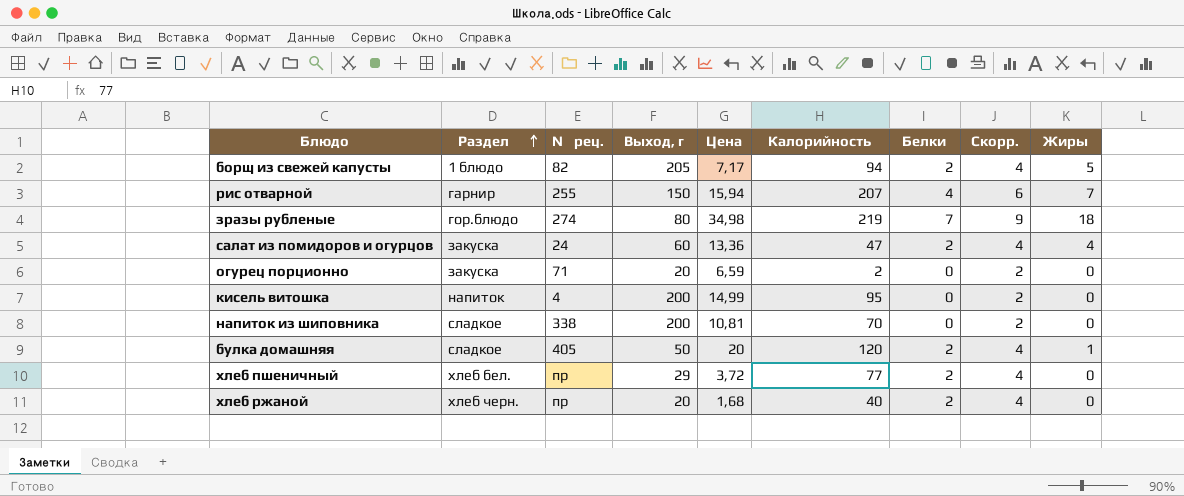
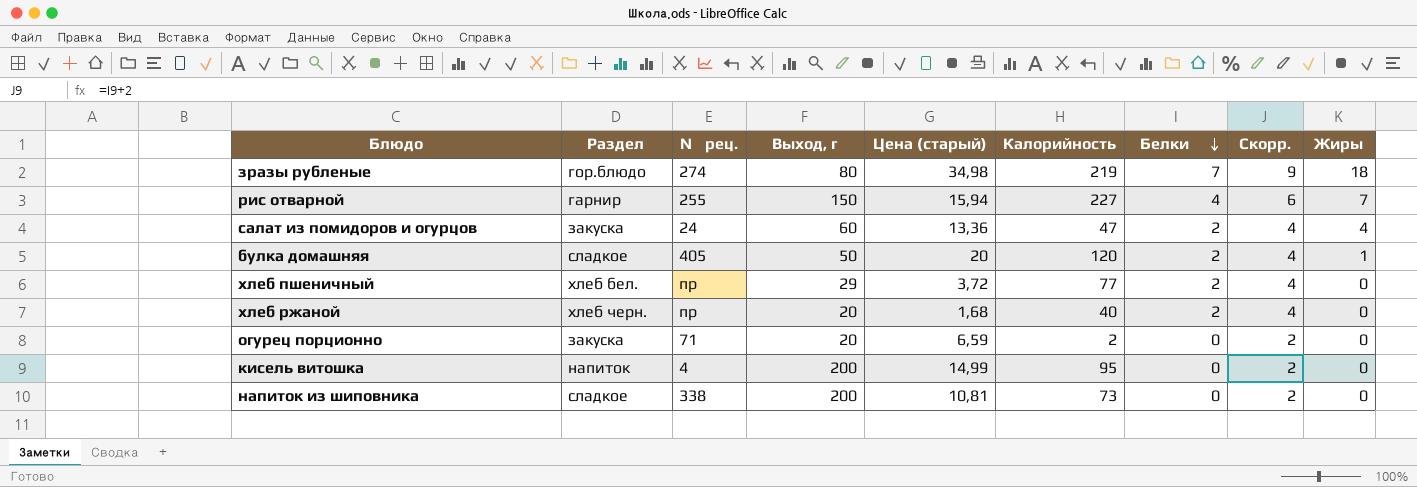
row order: Раздел ascending -> Белки descending
column name: Цена -> Цена (старый)
row борщ из свежей капусты: 1 блюдо | 82 | 205 | 7,17 | 94 | 2 | 4 | 5 -> none
рис отварной | Калорийность: 207 -> 227
напиток из шиповника | Калорийность: 70 -> 73

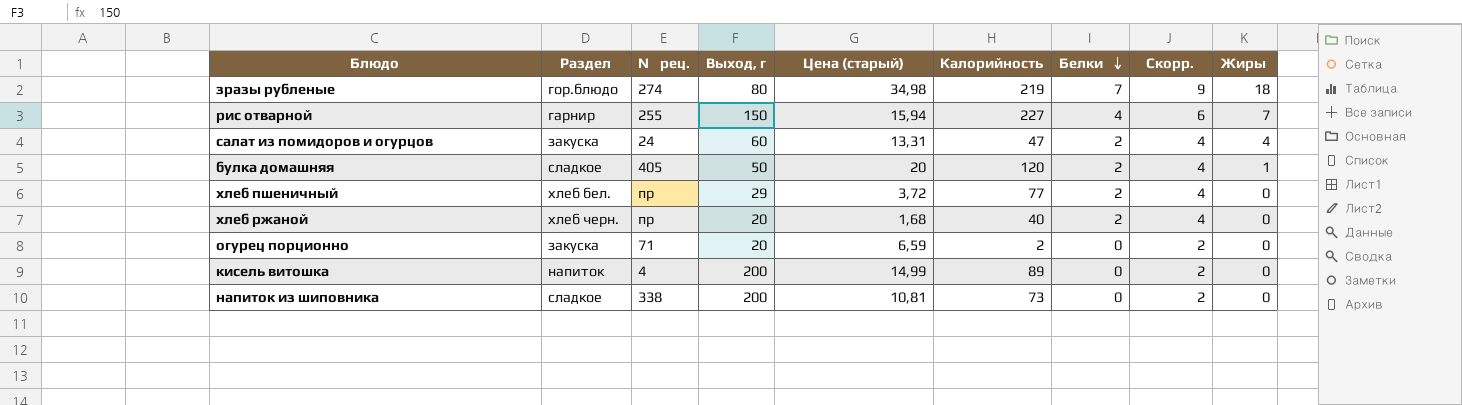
салат из помидоров и огурцов | Цена (старый): 13,36 -> 13,31
кисель витошка | Калорийность: 95 -> 89

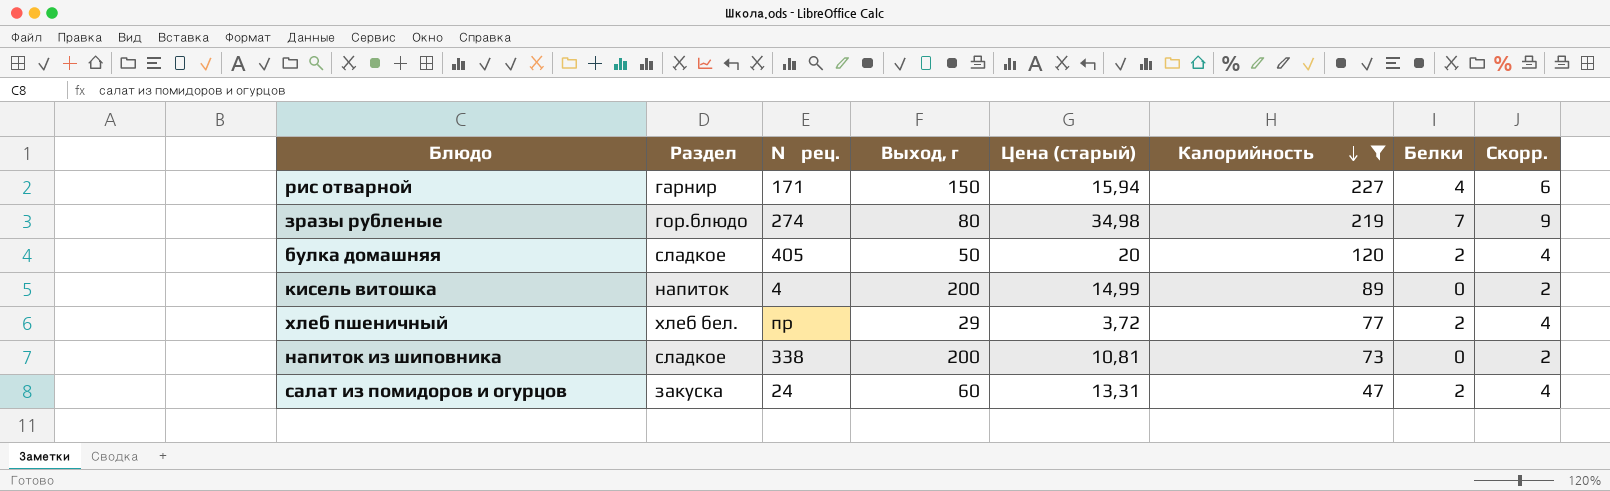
filter: none -> Калорийность >= 47
row order: Белки descending -> Калорийность descending
column Жиры | position: 9 -> none
рис отварной | № рец.: 255 -> 171

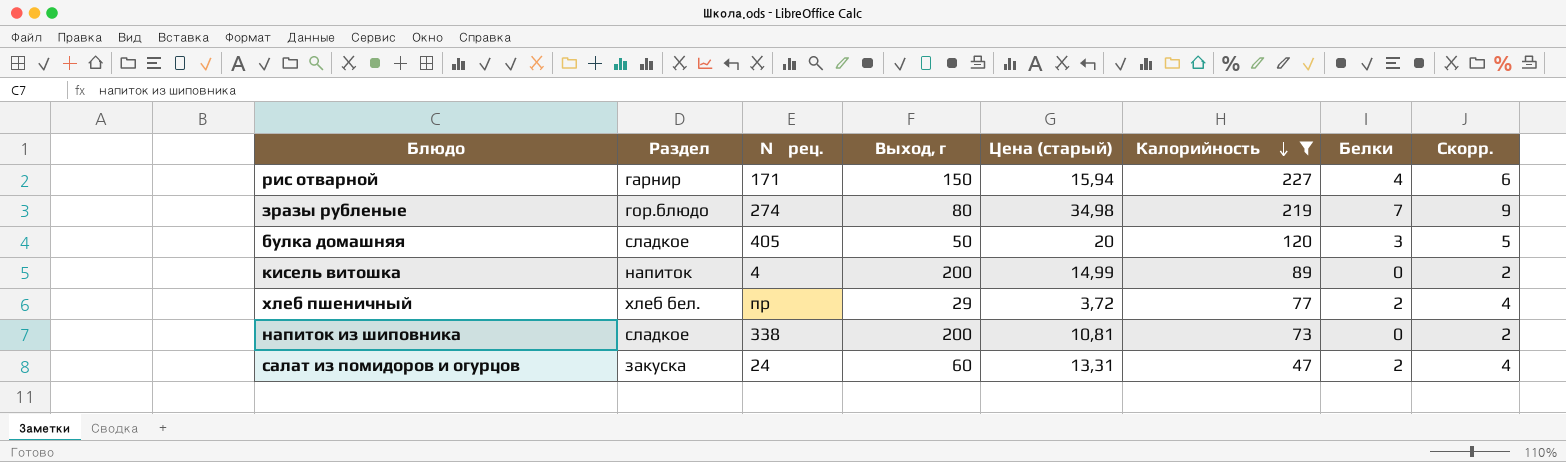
булка домашняя | Белки: 2 -> 3
булка домашняя | Скорр.: 4 -> 5

